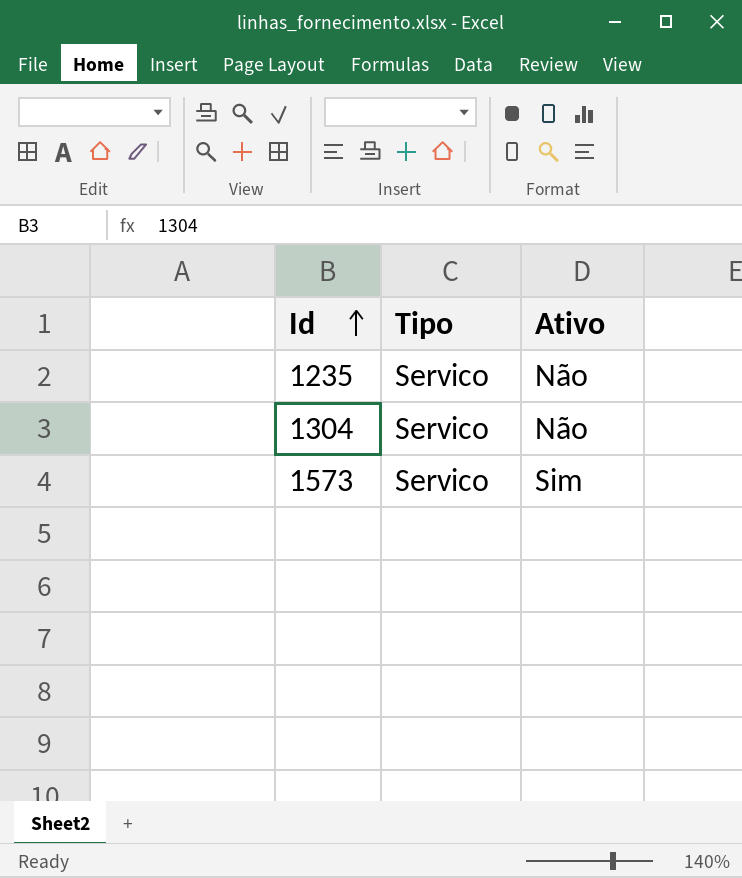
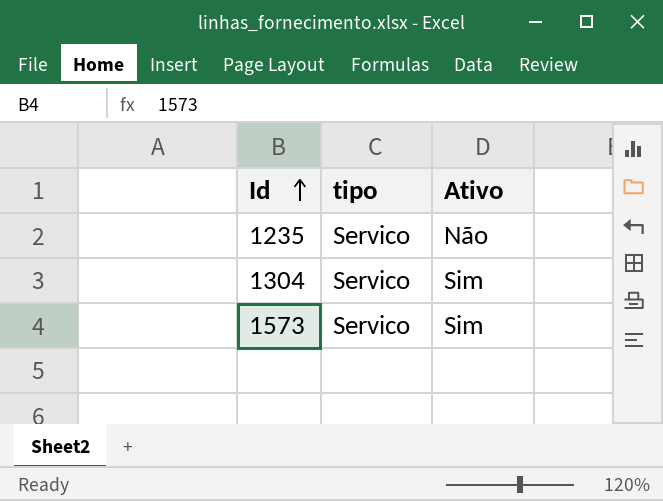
column name: Tipo -> tipo
1304 | Ativo: Não -> Sim

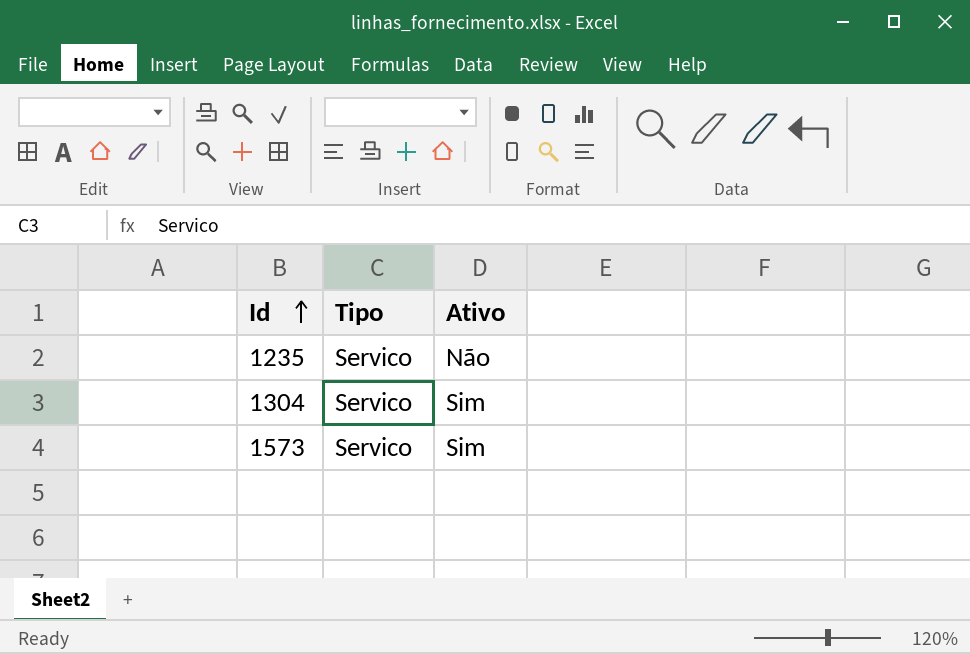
column name: tipo -> Tipo

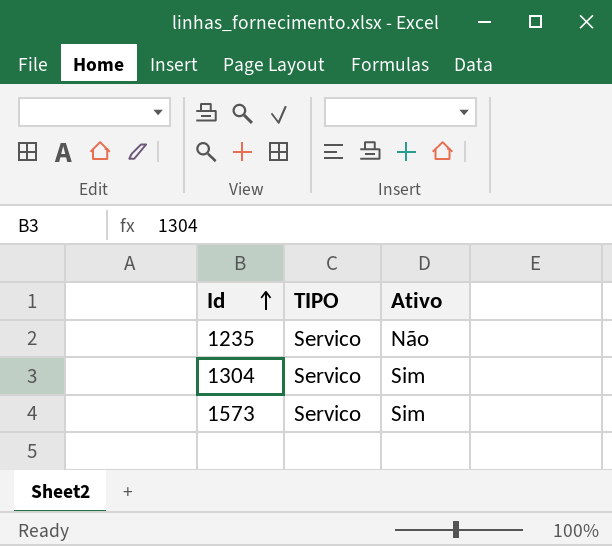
column name: Tipo -> TIPO

